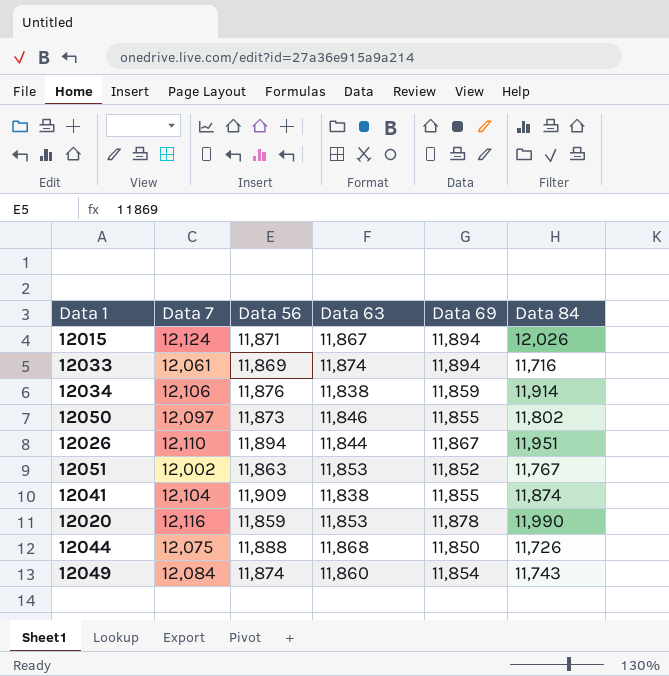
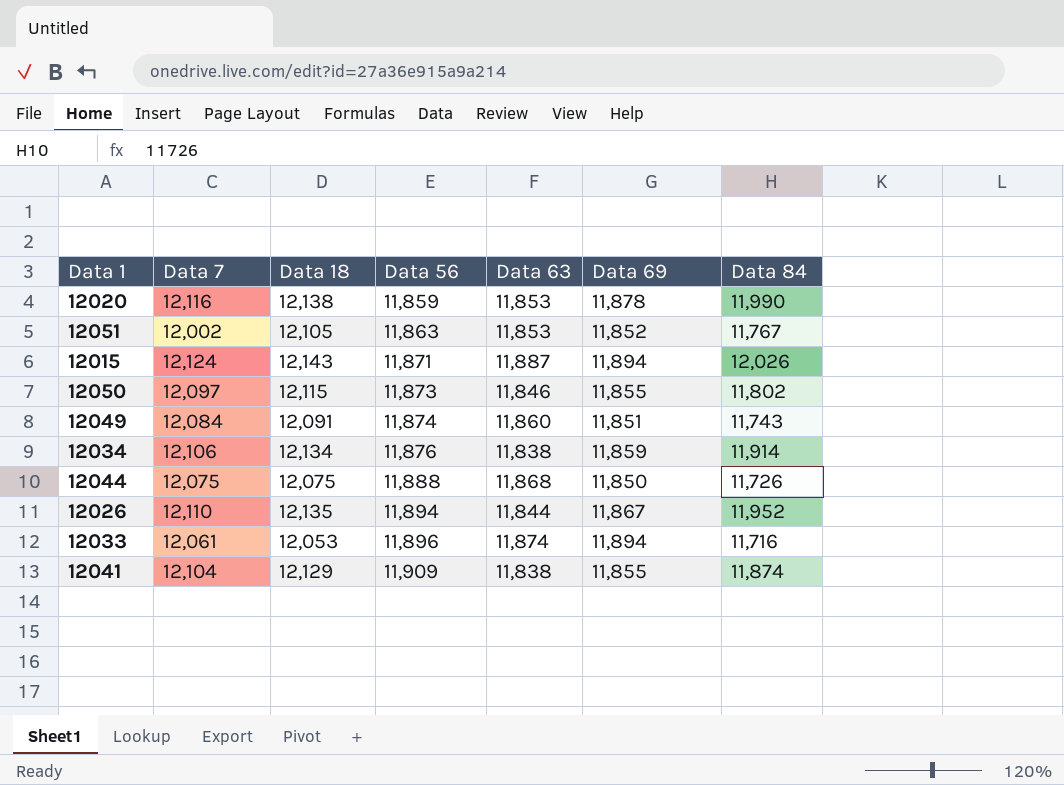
row order: none -> Data 56 ascending
column Data 18 | position: none -> 3
12015 | Data 63: 11,867 -> 11,887
12049 | Data 69: 11,854 -> 11,851
12026 | Data 84: 11,951 -> 11,952
12033 | Data 56: 11,869 -> 11,896

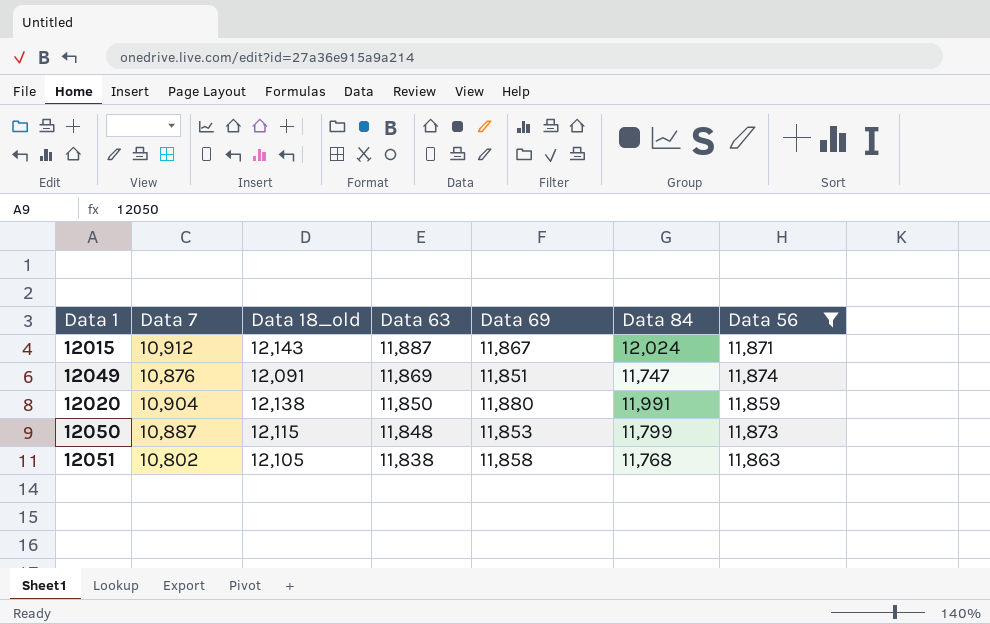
filter: none -> Data 56 <= 11,874
row order: Data 56 ascending -> Data 63 descending
column name: Data 18 -> Data 18_old
column Data 56 | position: 4 -> 7
12015 | Data 7: 12,124 -> 10,912
12015 | Data 69: 11,894 -> 11,867
12015 | Data 84: 12,026 -> 12,024
12049 | Data 7: 12,084 -> 10,876
12049 | Data 63: 11,860 -> 11,869
12049 | Data 84: 11,743 -> 11,747
12020 | Data 7: 12,116 -> 10,904
12020 | Data 63: 11,853 -> 11,850
12020 | Data 69: 11,878 -> 11,880
12020 | Data 84: 11,990 -> 11,991
12050 | Data 7: 12,097 -> 10,887
12050 | Data 63: 11,846 -> 11,848
12050 | Data 69: 11,855 -> 11,853
12050 | Data 84: 11,802 -> 11,799
12051 | Data 7: 12,002 -> 10,802
12051 | Data 63: 11,853 -> 11,838
12051 | Data 69: 11,852 -> 11,858
12051 | Data 84: 11,767 -> 11,768

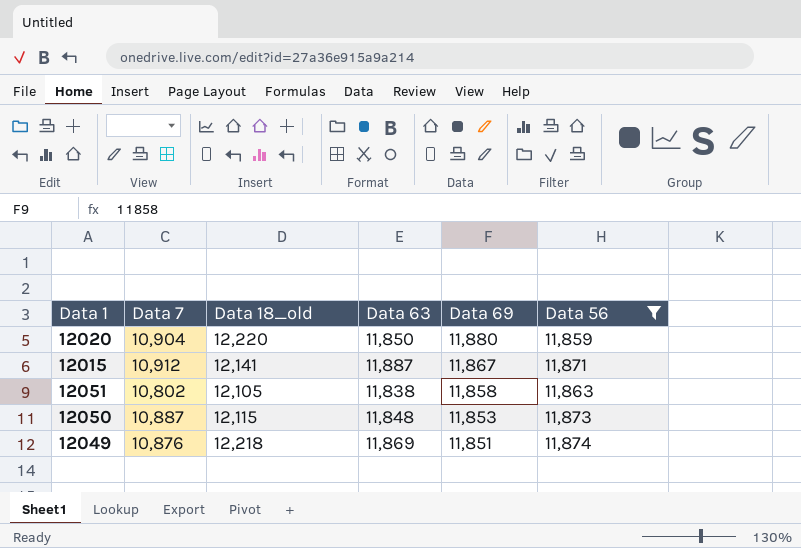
row order: Data 63 descending -> Data 69 descending
column Data 84 | position: 6 -> none
12020 | Data 18_old: 12,138 -> 12,220
12015 | Data 18_old: 12,143 -> 12,141
12049 | Data 18_old: 12,091 -> 12,218

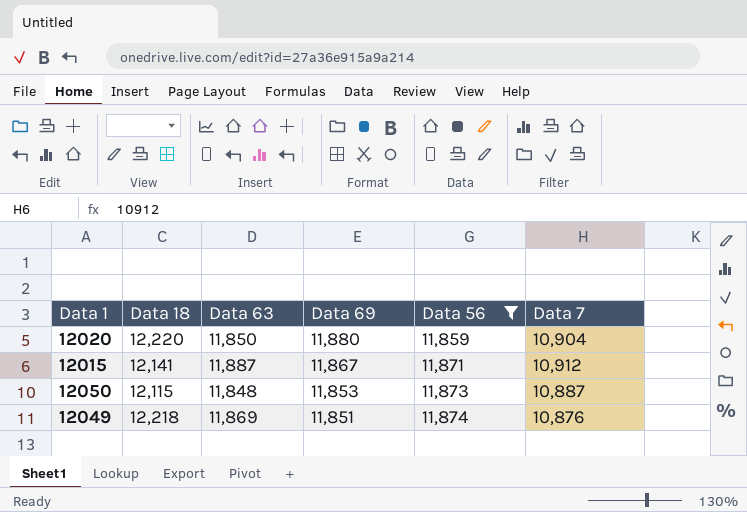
column name: Data 18_old -> Data 18
column Data 7 | position: 2 -> 6
row 12051: 10,802 | 12,105 | 11,838 | 11,858 | 11,863 -> none

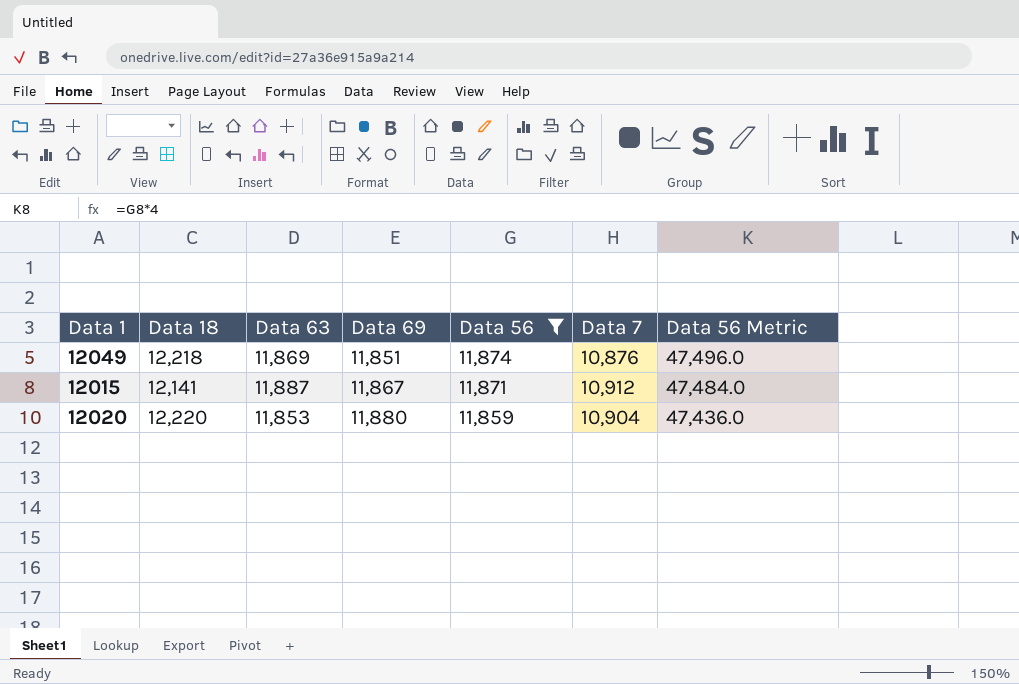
row order: Data 69 descending -> Data 69 ascending
column Data 56 Metric | formula: none -> [Data 56] * 4
row 12050: 12,115 | 11,848 | 11,853 | 11,873 | 10,887 -> none
12020 | Data 63: 11,850 -> 11,853

